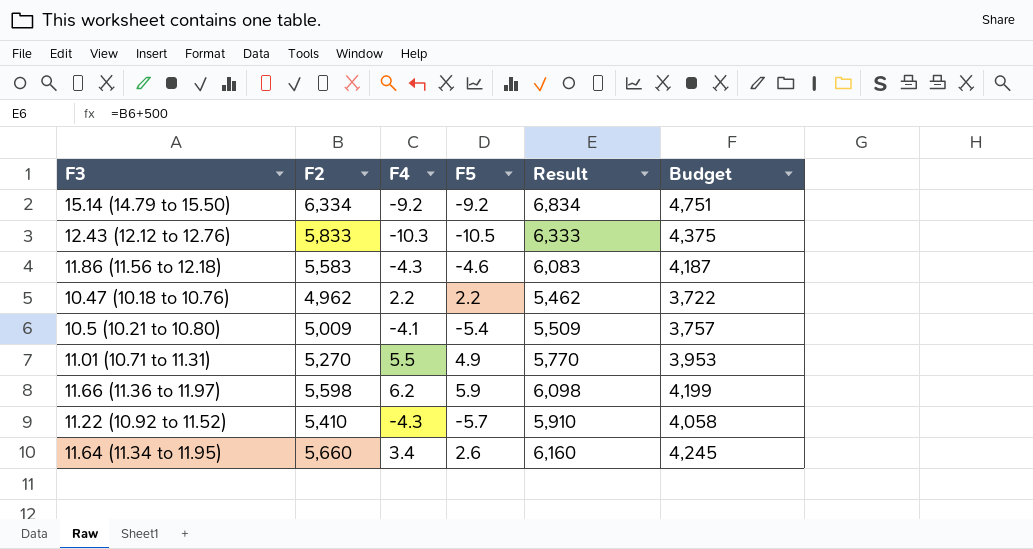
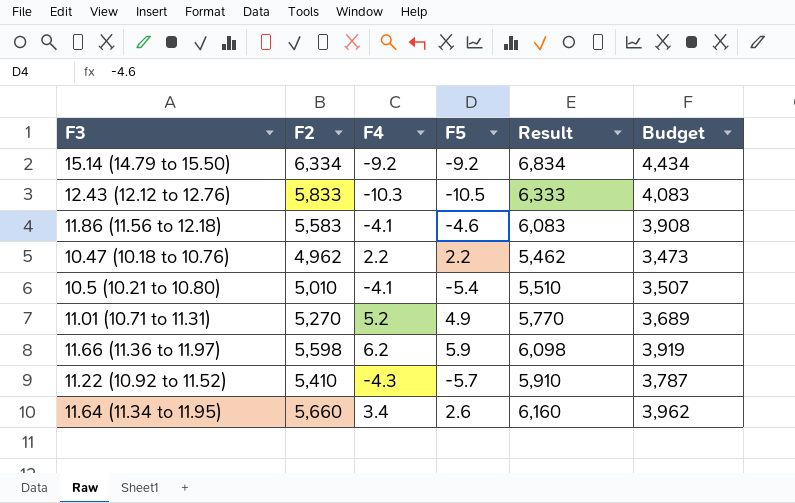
column Budget | formula: [F2] * 0.75 -> [F2] * 0.7
11.86 (11.56 to 12.18) | F4: -4.3 -> -4.1
10.5 (10.21 to 10.80) | F2: 5,009 -> 5,010
10.5 (10.21 to 10.80) | Result: 5,509 -> 5,510
11.01 (10.71 to 11.31) | F4: 5.5 -> 5.2

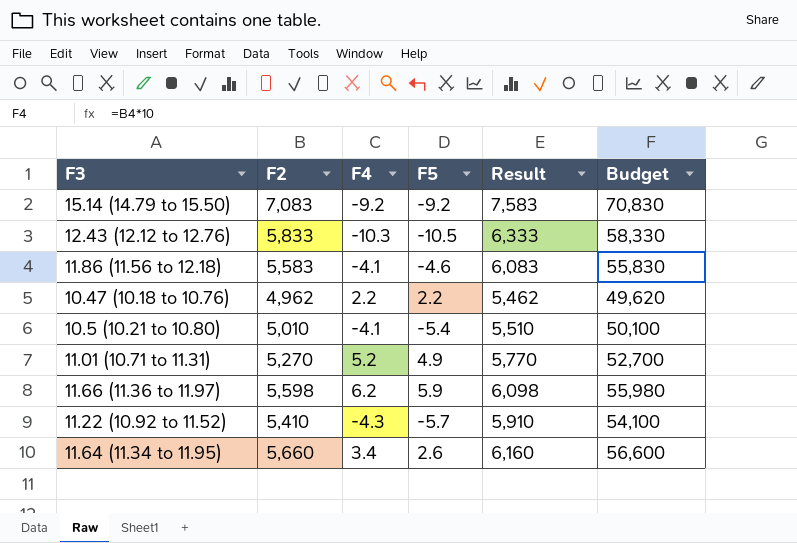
column Budget | formula: [F2] * 0.7 -> [F2] * 10
15.14 (14.79 to 15.50) | F2: 6,334 -> 7,083
15.14 (14.79 to 15.50) | Result: 6,834 -> 7,583

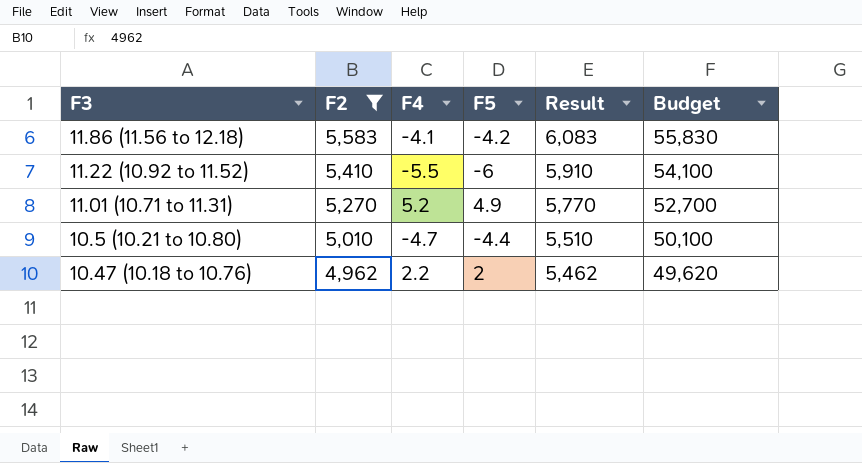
filter: none -> F2 <= 5,583
row order: none -> F2 descending
11.86 (11.56 to 12.18) | F5: -4.6 -> -4.2
11.22 (10.92 to 11.52) | F4: -4.3 -> -5.5
11.22 (10.92 to 11.52) | F5: -5.7 -> -6
10.5 (10.21 to 10.80) | F4: -4.1 -> -4.7
10.5 (10.21 to 10.80) | F5: -5.4 -> -4.4
10.47 (10.18 to 10.76) | F5: 2.2 -> 2

